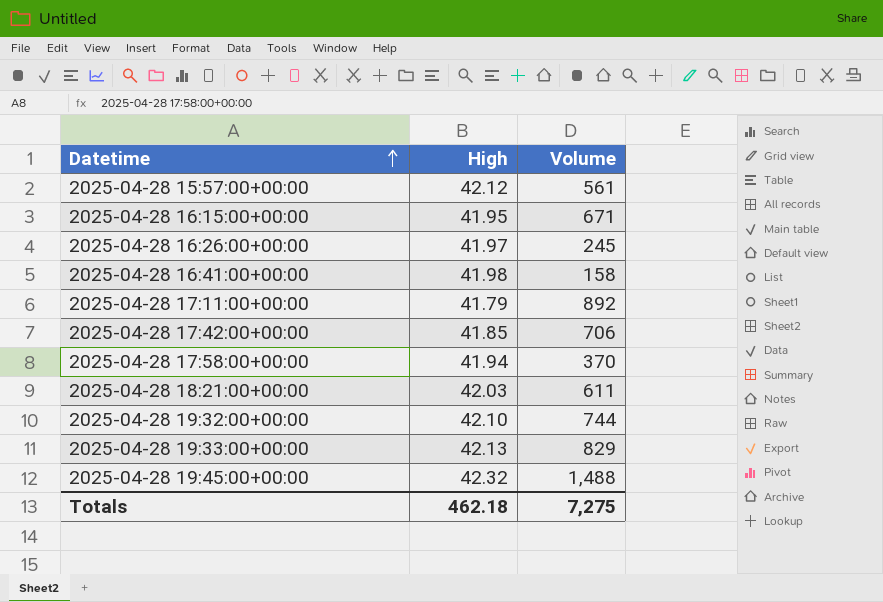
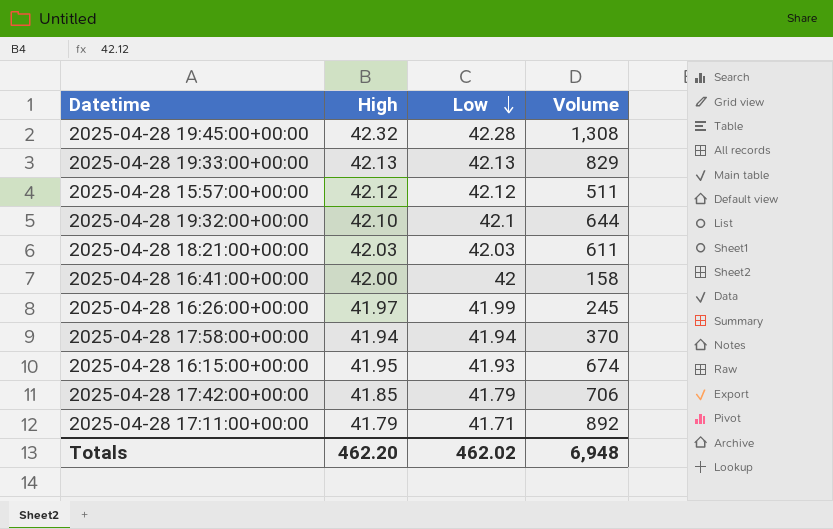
row order: Datetime ascending -> Low descending
column Low | position: none -> 3
2025-04-28 19:45:00+00:00 | Volume: 1,488 -> 1,308
2025-04-28 15:57:00+00:00 | Volume: 561 -> 511
2025-04-28 19:32:00+00:00 | Volume: 744 -> 644
2025-04-28 16:41:00+00:00 | High: 41.98 -> 42.00
2025-04-28 16:15:00+00:00 | Volume: 671 -> 674
Totals | High: 462.18 -> 462.20
Totals | Volume: 7,275 -> 6,948

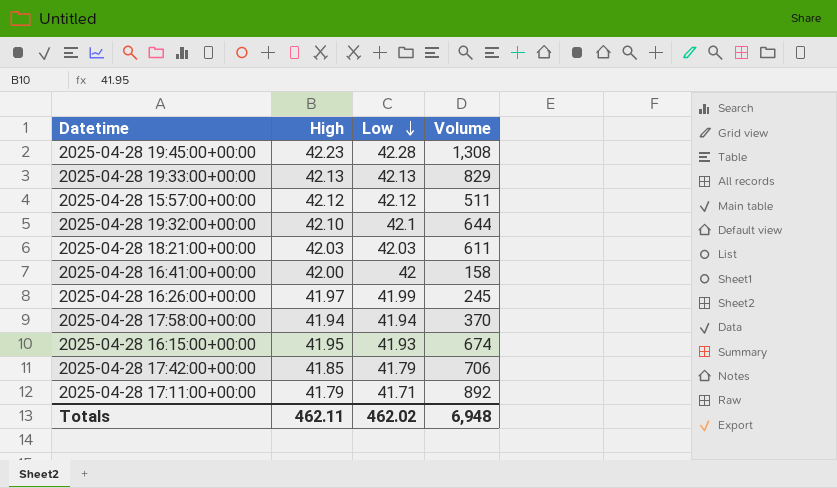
2025-04-28 19:45:00+00:00 | High: 42.32 -> 42.23
Totals | High: 462.20 -> 462.11

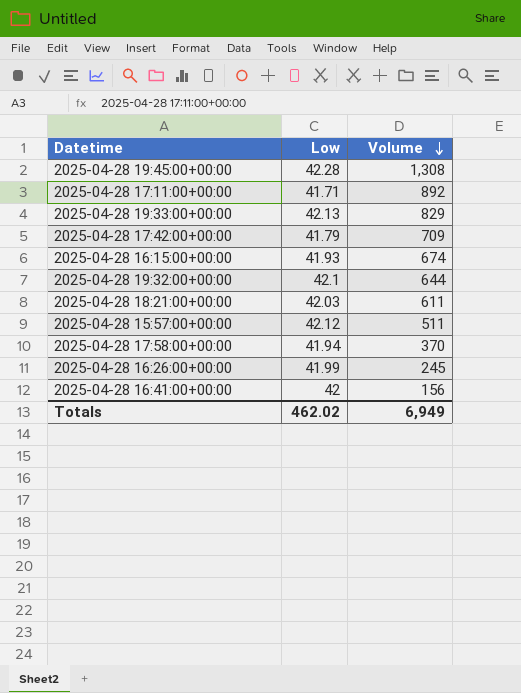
row order: Low descending -> Volume descending
column High | position: 2 -> none
2025-04-28 17:42:00+00:00 | Volume: 706 -> 709
2025-04-28 16:41:00+00:00 | Volume: 158 -> 156
Totals | Volume: 6,948 -> 6,949

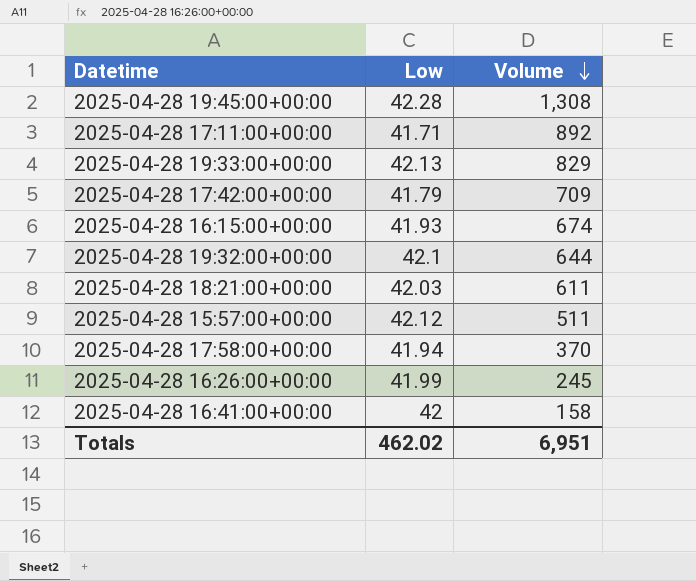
2025-04-28 16:41:00+00:00 | Volume: 156 -> 158
Totals | Volume: 6,949 -> 6,951

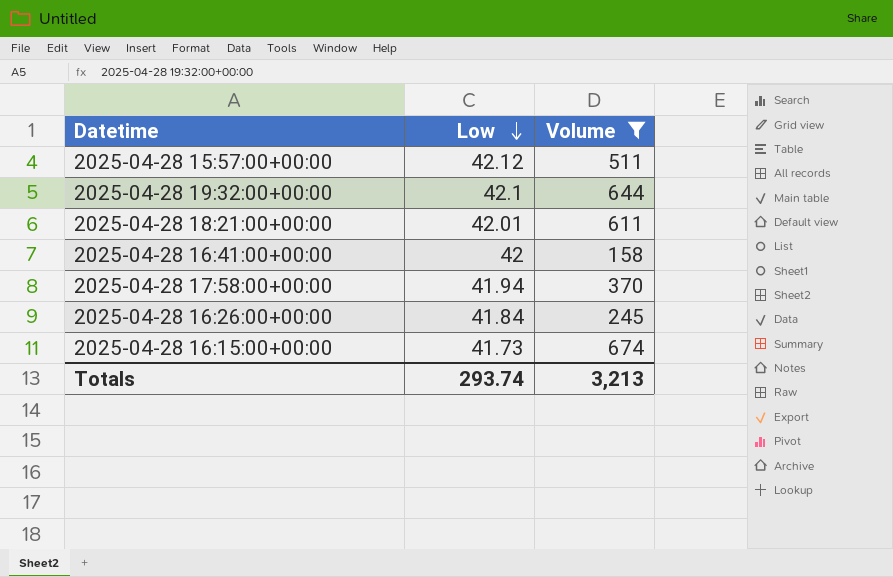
filter: none -> Volume <= 674
row order: Volume descending -> Low descending
2025-04-28 18:21:00+00:00 | Low: 42.03 -> 42.01
2025-04-28 16:26:00+00:00 | Low: 41.99 -> 41.84
2025-04-28 16:15:00+00:00 | Low: 41.93 -> 41.73
Totals | Low: 462.02 -> 293.74
Totals | Volume: 6,951 -> 3,213

